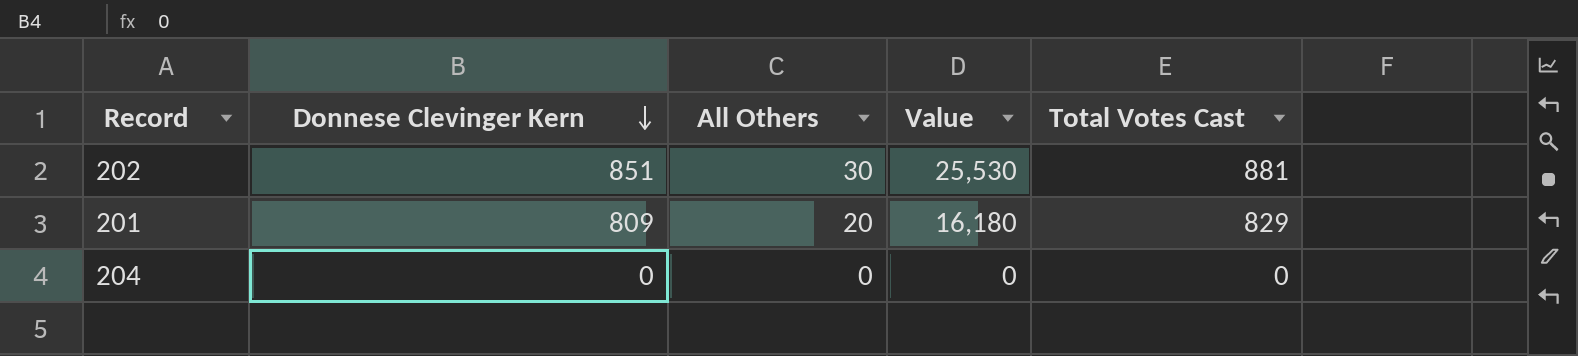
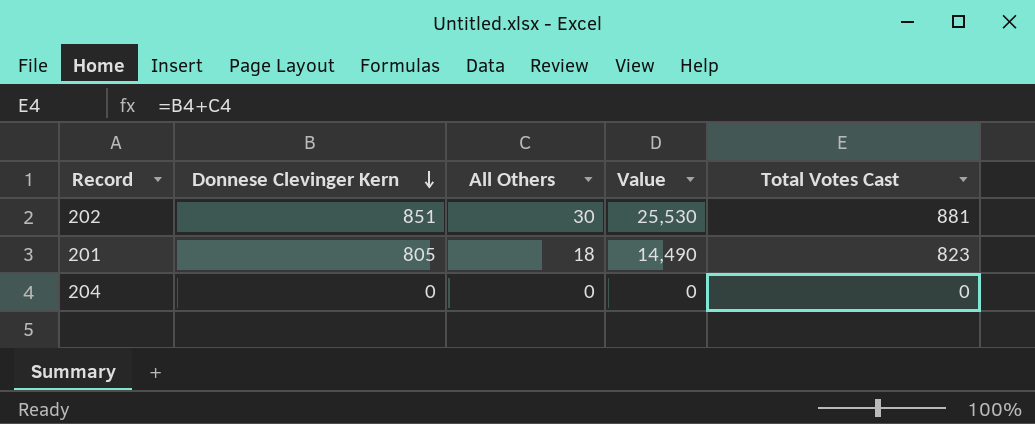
201 | Donnese Clevinger Kern: 809 -> 805
201 | All Others: 20 -> 18
201 | Value: 16,180 -> 14,490
201 | Total Votes Cast: 829 -> 823

